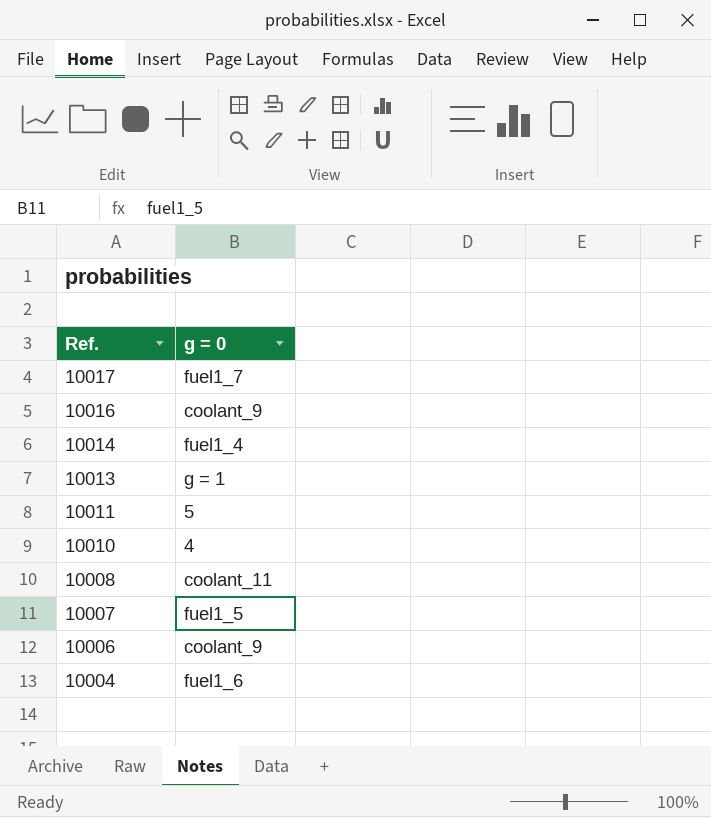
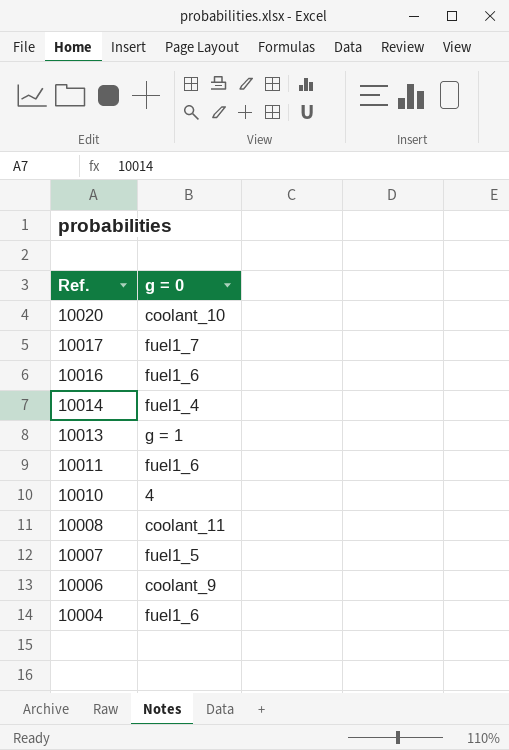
row 10020: none -> coolant_10
10016 | g = 0: coolant_9 -> fuel1_6
10011 | g = 0: 5 -> fuel1_6

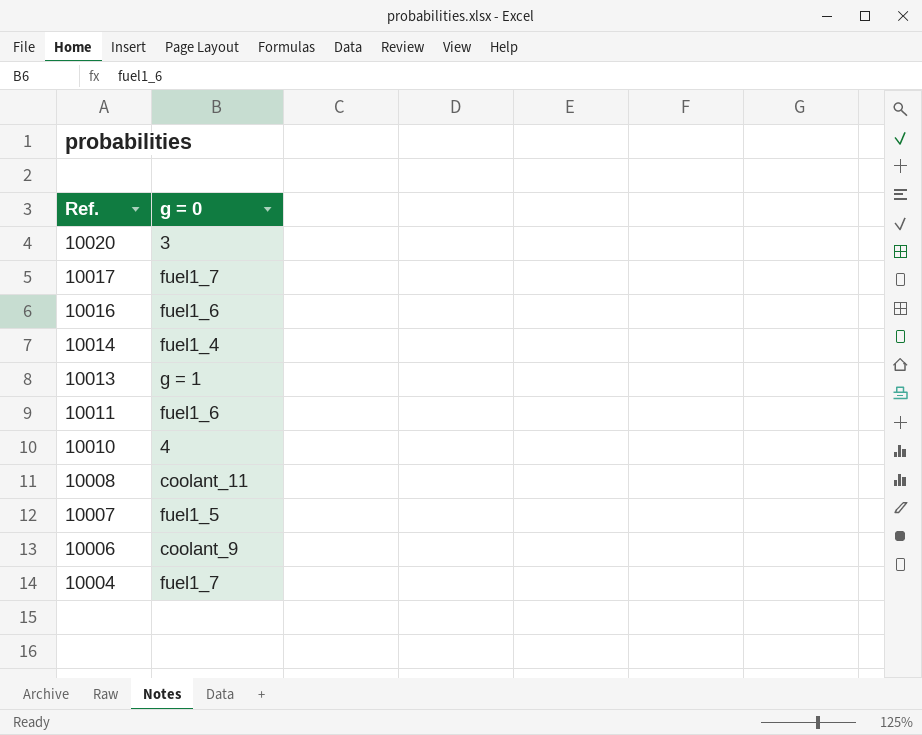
10020 | g = 0: coolant_10 -> 3
10004 | g = 0: fuel1_6 -> fuel1_7

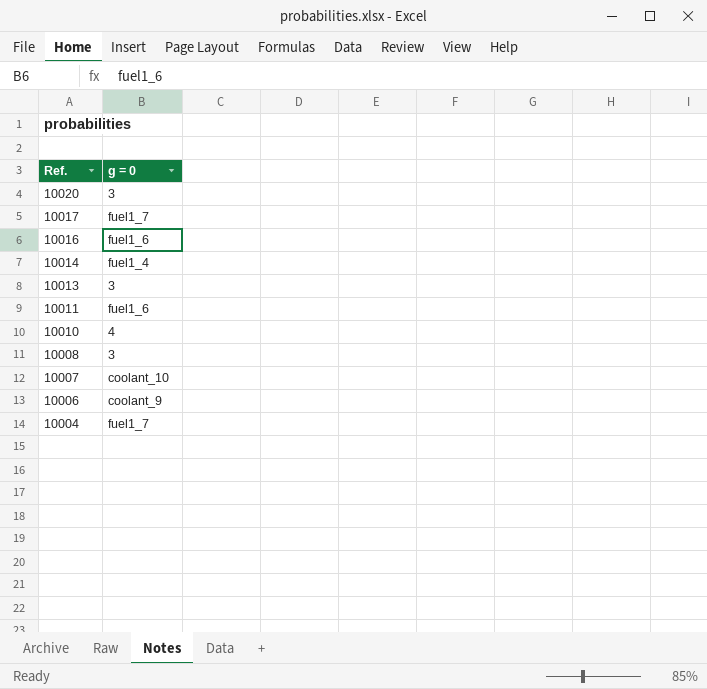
10013 | g = 0: g = 1 -> 3
10008 | g = 0: coolant_11 -> 3
10007 | g = 0: fuel1_5 -> coolant_10

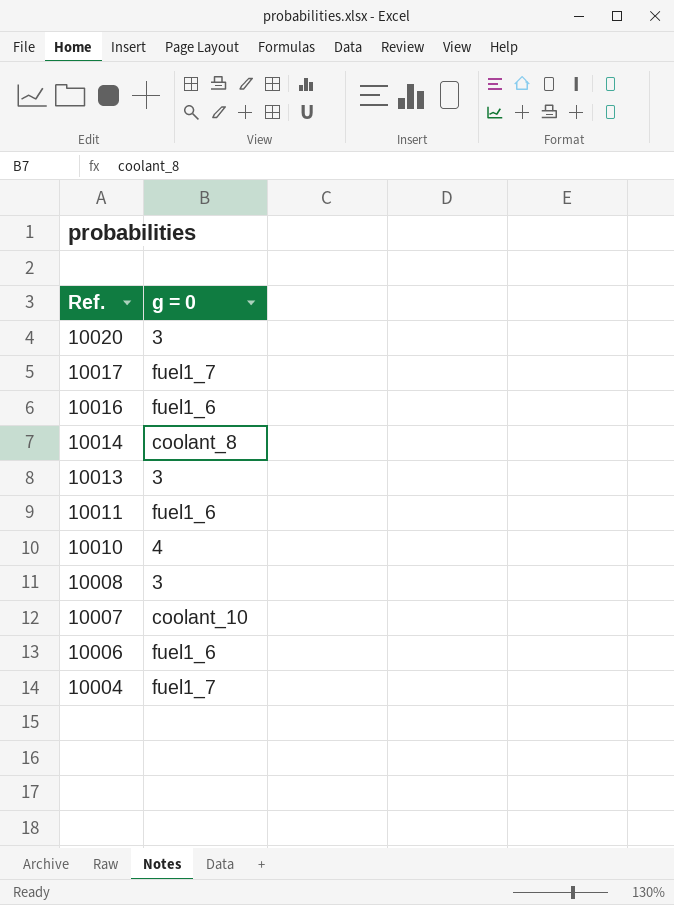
10014 | g = 0: fuel1_4 -> coolant_8
10006 | g = 0: coolant_9 -> fuel1_6

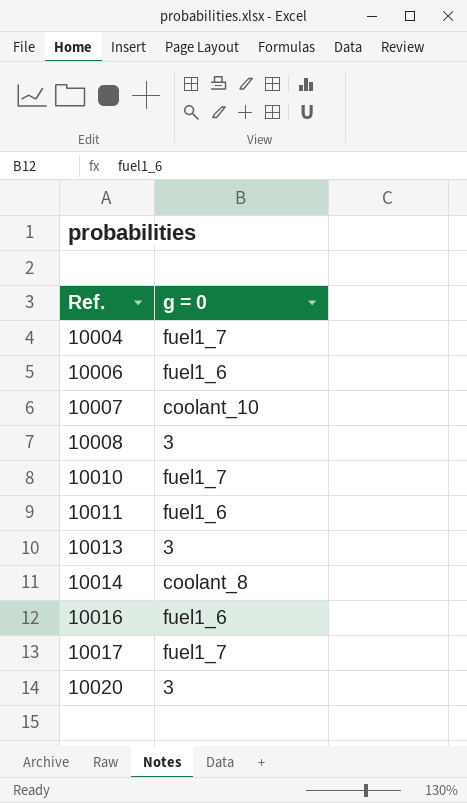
row order: Ref. descending -> Ref. ascending
10010 | g = 0: 4 -> fuel1_7

